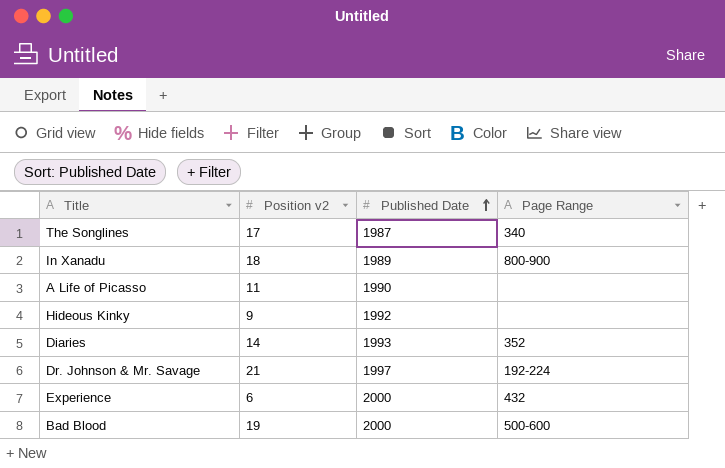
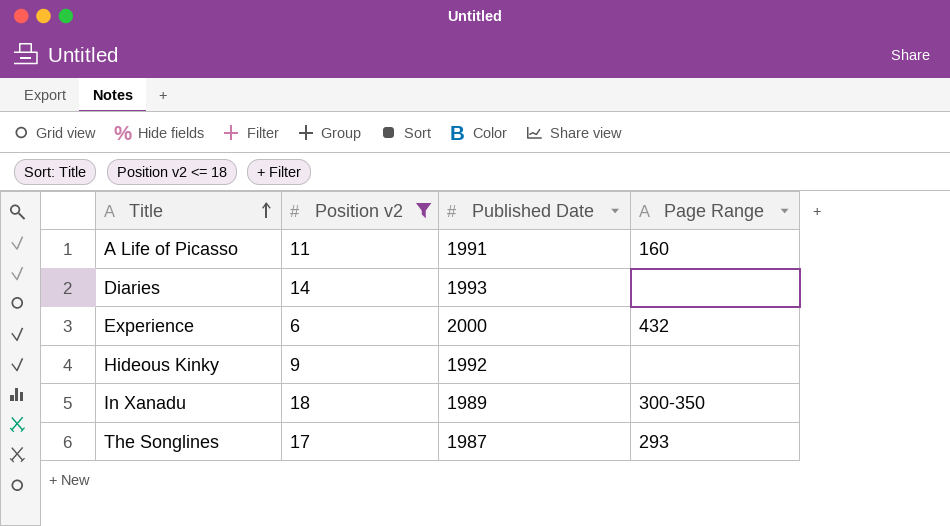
filter: none -> Position v2 <= 18
row order: Published Date ascending -> Title ascending
A Life of Picasso | Published Date: 1990 -> 1991
A Life of Picasso | Page Range: none -> 160
Diaries | Page Range: 352 -> none
In Xanadu | Page Range: 800-900 -> 300-350
The Songlines | Page Range: 340 -> 293

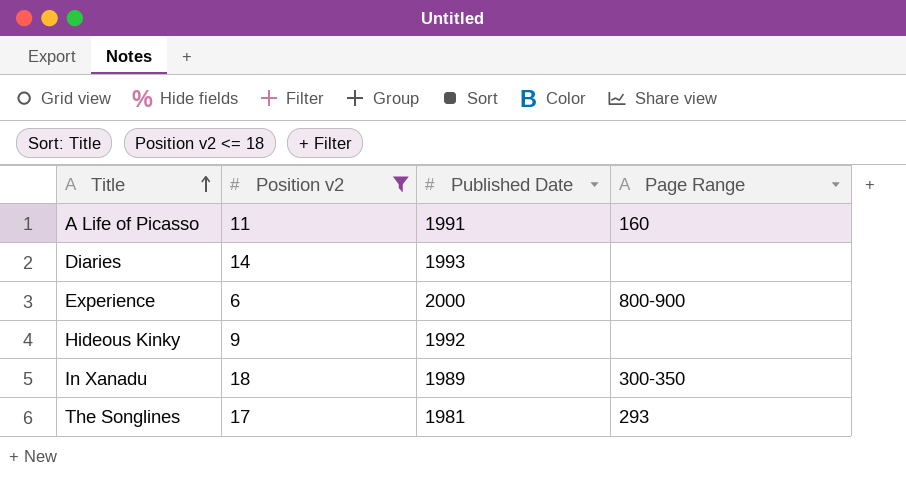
Experience | Page Range: 432 -> 800-900
The Songlines | Published Date: 1987 -> 1981

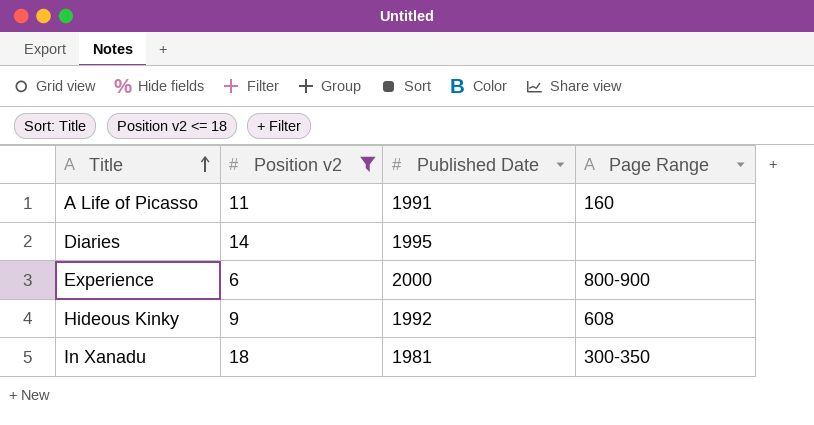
row The Songlines: 17 | 1981 | 293 -> none
Diaries | Published Date: 1993 -> 1995
Hideous Kinky | Page Range: none -> 608
In Xanadu | Published Date: 1989 -> 1981

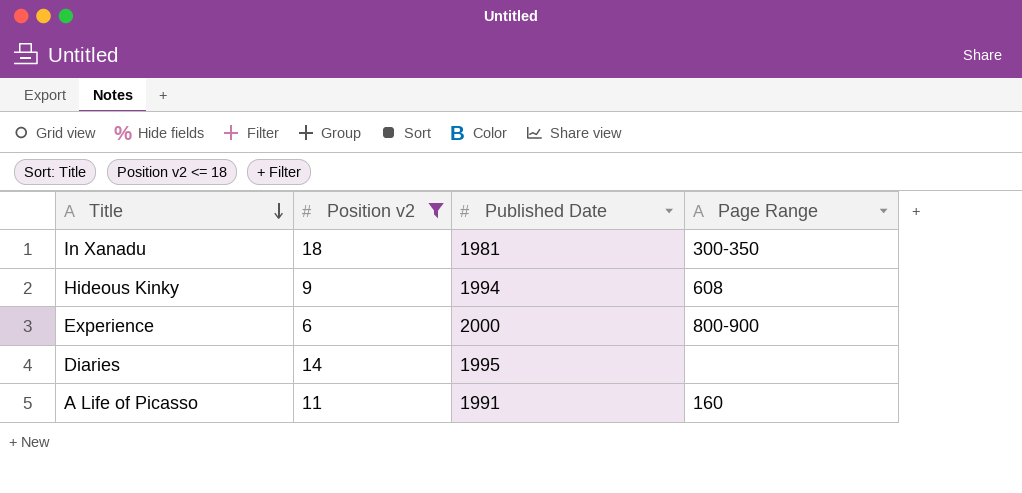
row order: Title ascending -> Title descending
Hideous Kinky | Published Date: 1992 -> 1994

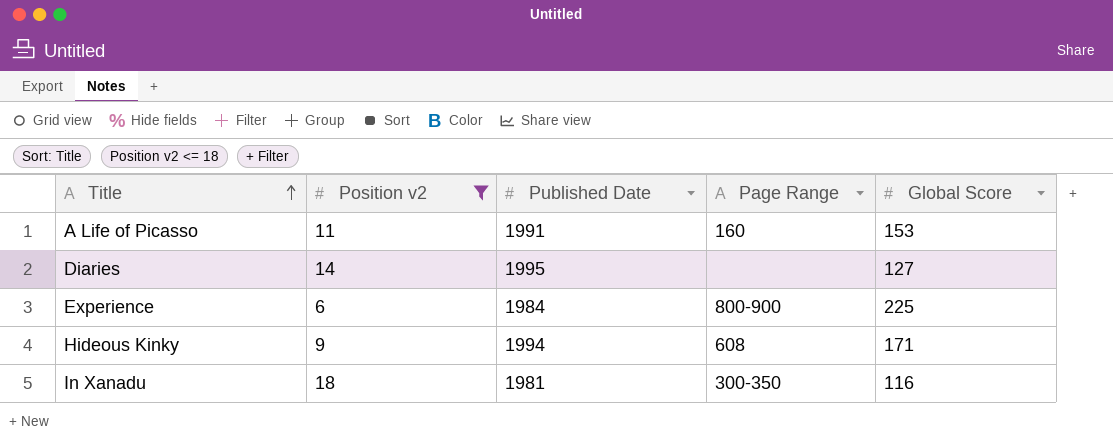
row order: Title descending -> Title ascending
column Global Score | position: none -> 5
Experience | Published Date: 2000 -> 1984

